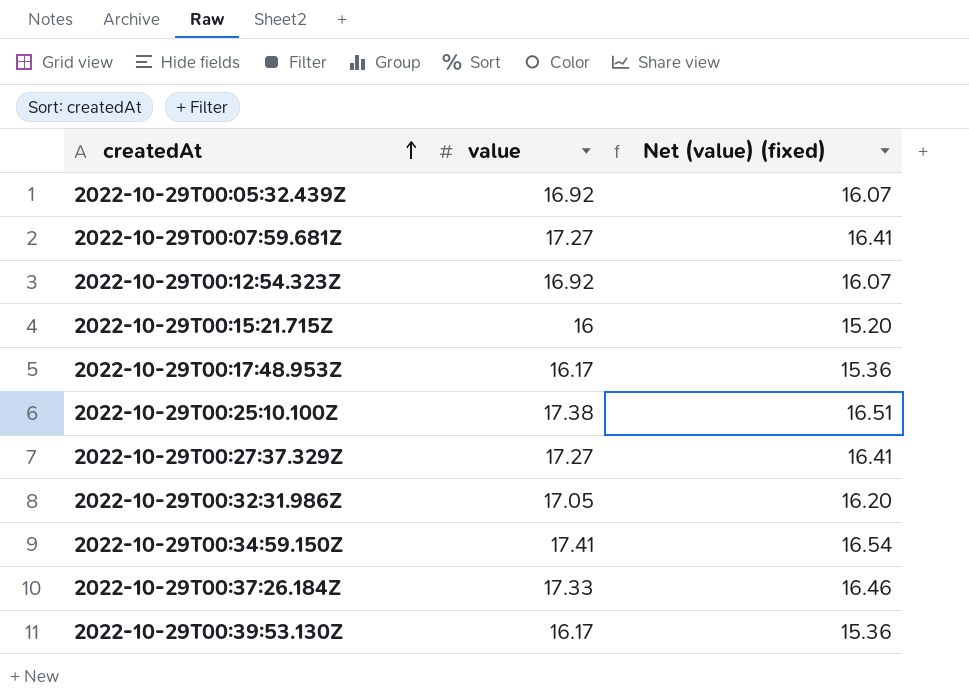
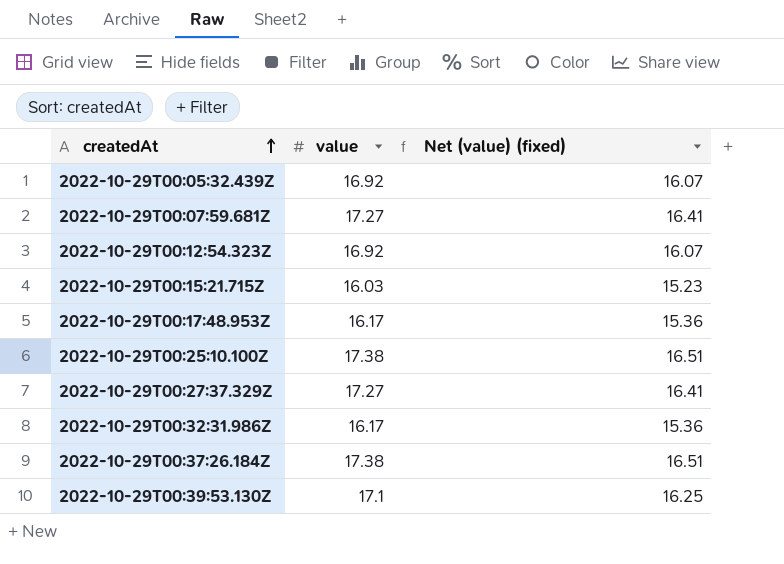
row 2022-10-29T00:34:59.150Z: 17.41 | 16.54 -> none
2022-10-29T00:15:21.715Z | value: 16 -> 16.03
2022-10-29T00:15:21.715Z | Net (value) (fixed): 15.20 -> 15.23
2022-10-29T00:32:31.986Z | value: 17.05 -> 16.17
2022-10-29T00:32:31.986Z | Net (value) (fixed): 16.20 -> 15.36
2022-10-29T00:37:26.184Z | value: 17.33 -> 17.38
2022-10-29T00:37:26.184Z | Net (value) (fixed): 16.46 -> 16.51
2022-10-29T00:39:53.130Z | value: 16.17 -> 17.1
2022-10-29T00:39:53.130Z | Net (value) (fixed): 15.36 -> 16.25

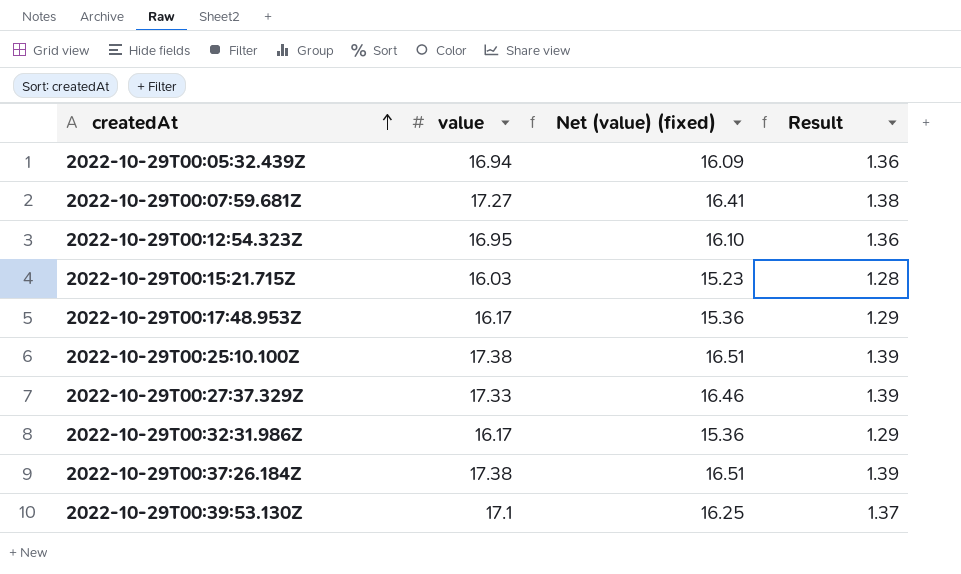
column Result | formula: none -> [value] * 0.08
2022-10-29T00:05:32.439Z | value: 16.92 -> 16.94
2022-10-29T00:05:32.439Z | Net (value) (fixed): 16.07 -> 16.09
2022-10-29T00:12:54.323Z | value: 16.92 -> 16.95
2022-10-29T00:12:54.323Z | Net (value) (fixed): 16.07 -> 16.10
2022-10-29T00:27:37.329Z | value: 17.27 -> 17.33
2022-10-29T00:27:37.329Z | Net (value) (fixed): 16.41 -> 16.46

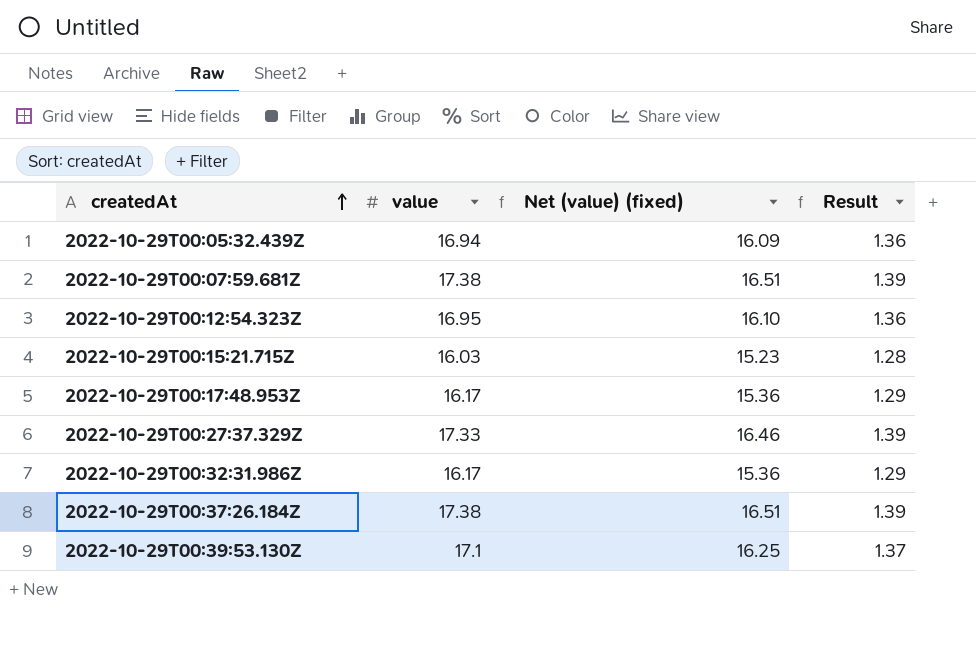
row 2022-10-29T00:25:10.100Z: 17.38 | 16.51 | 1.39 -> none
2022-10-29T00:07:59.681Z | value: 17.27 -> 17.38
2022-10-29T00:07:59.681Z | Net (value) (fixed): 16.41 -> 16.51
2022-10-29T00:07:59.681Z | Result: 1.38 -> 1.39

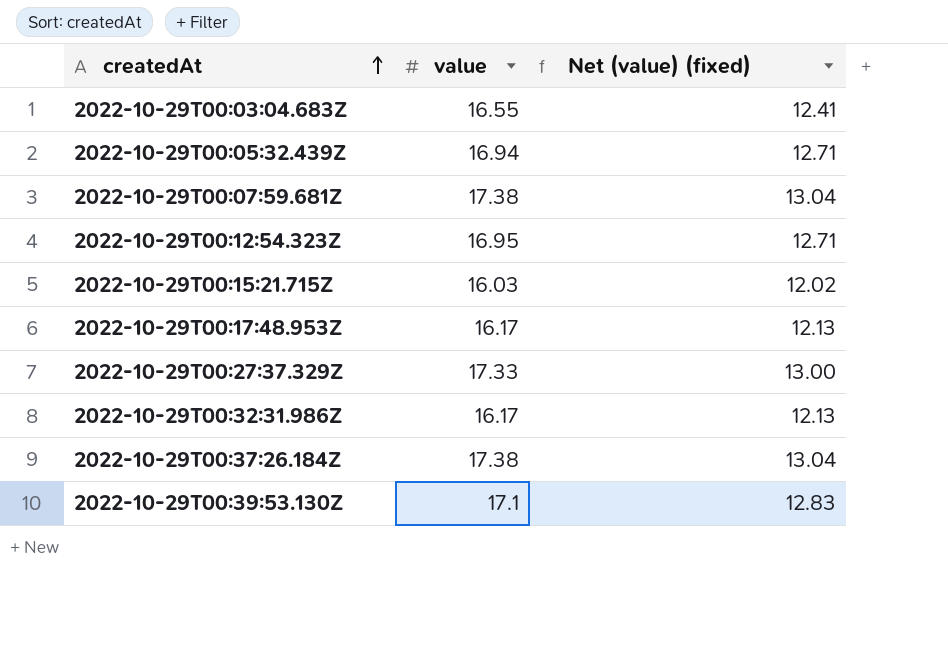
column Result | formula: [value] * 0.08 -> none
column Net (value) (fixed) | formula: [value] * 0.95 -> [value] * 0.75
row 2022-10-29T00:03:04.683Z: none -> 16.55 | 12.41

